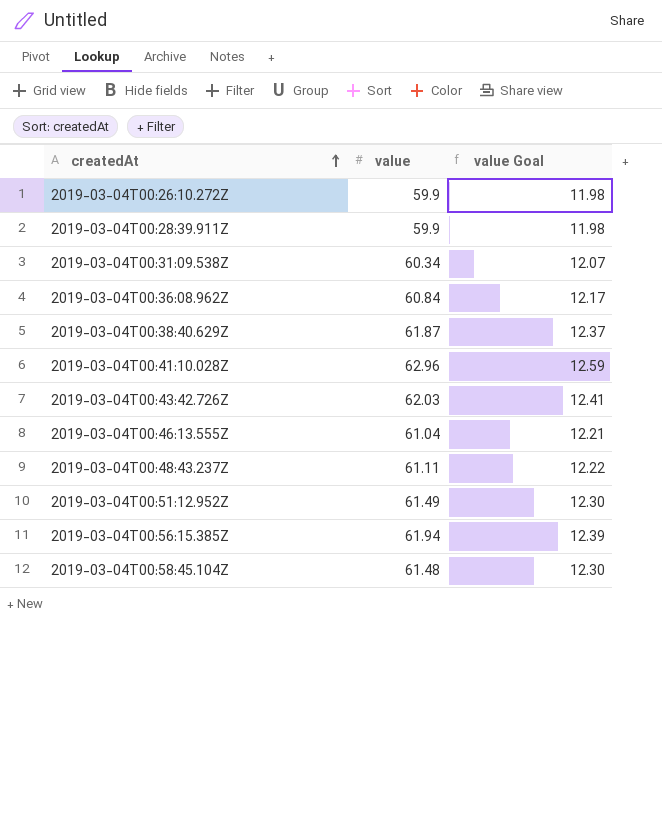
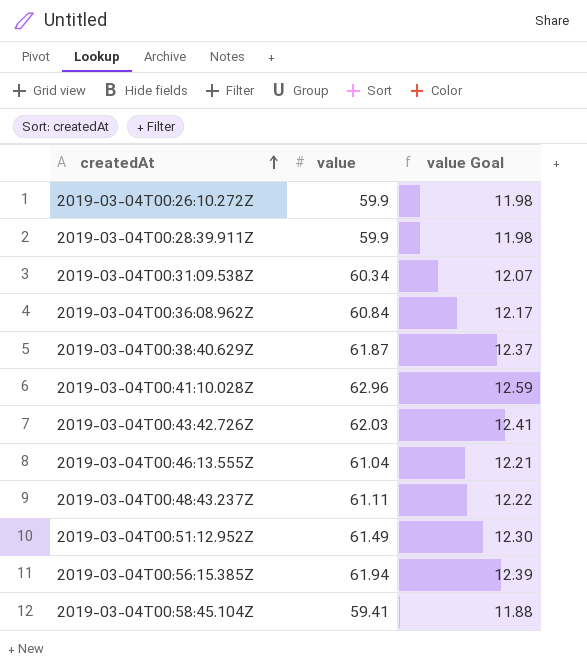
2019-03-04T00:58:45.104Z | value: 61.48 -> 59.41
2019-03-04T00:58:45.104Z | value Goal: 12.30 -> 11.88

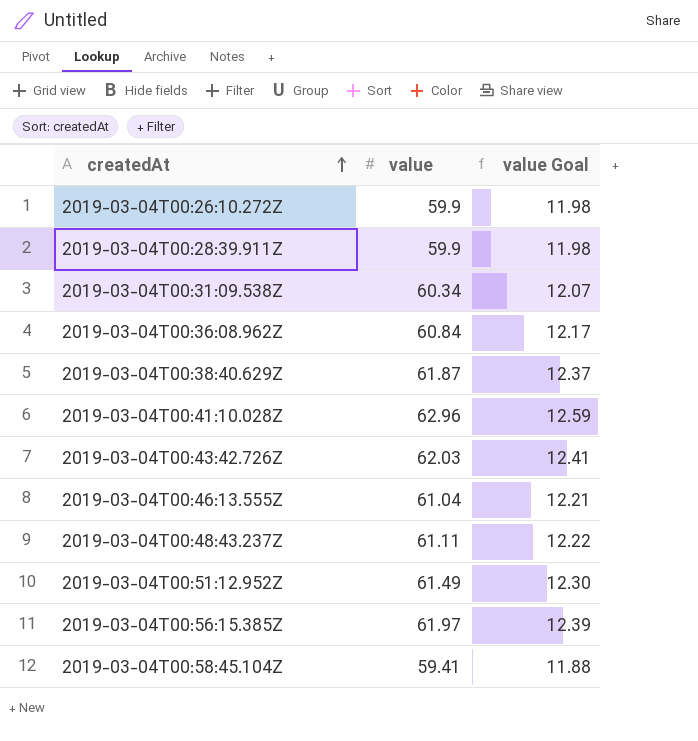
2019-03-04T00:56:15.385Z | value: 61.94 -> 61.97

